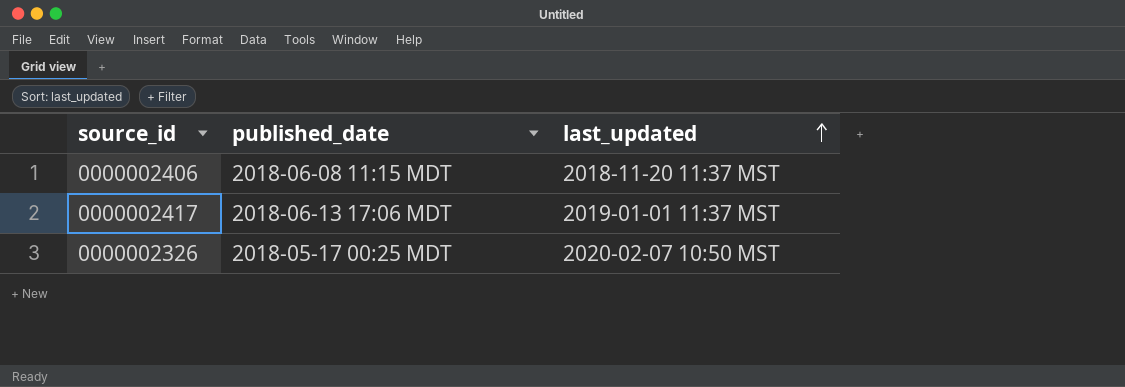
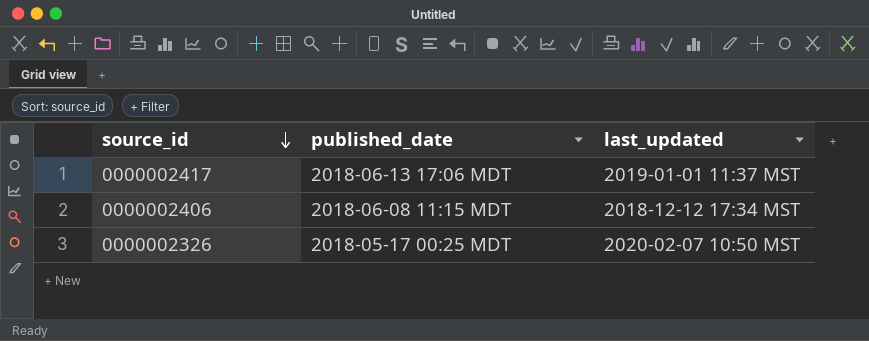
row order: last_updated ascending -> source_id descending
0000002406 | last_updated: 2018-11-20 11:37 MST -> 2018-12-12 17:34 MST

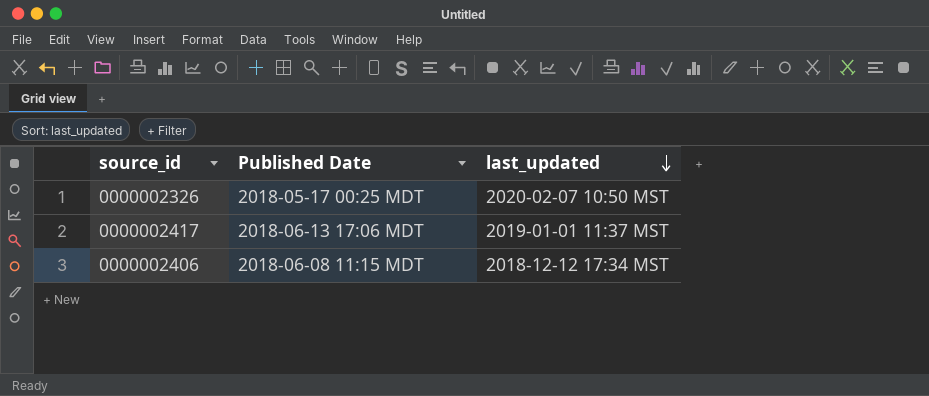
row order: source_id descending -> last_updated descending
column name: published_date -> Published Date

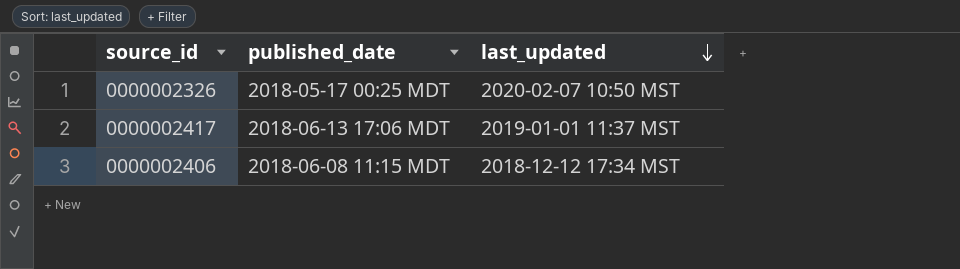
column name: Published Date -> published_date

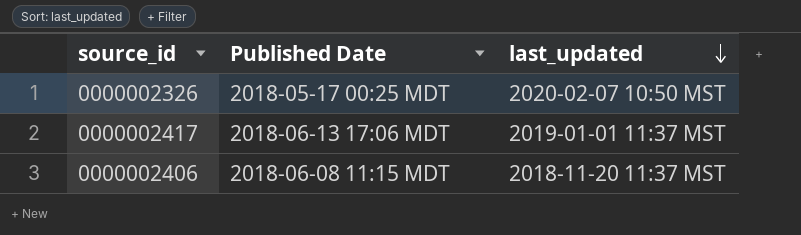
column name: published_date -> Published Date
0000002406 | last_updated: 2018-12-12 17:34 MST -> 2018-11-20 11:37 MST

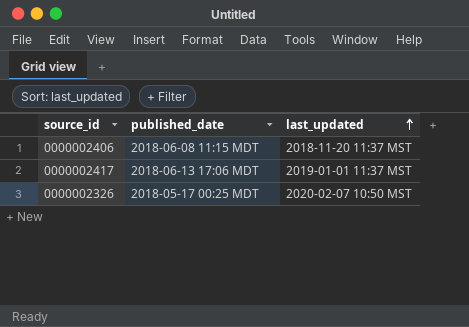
row order: last_updated descending -> last_updated ascending
column name: Published Date -> published_date

